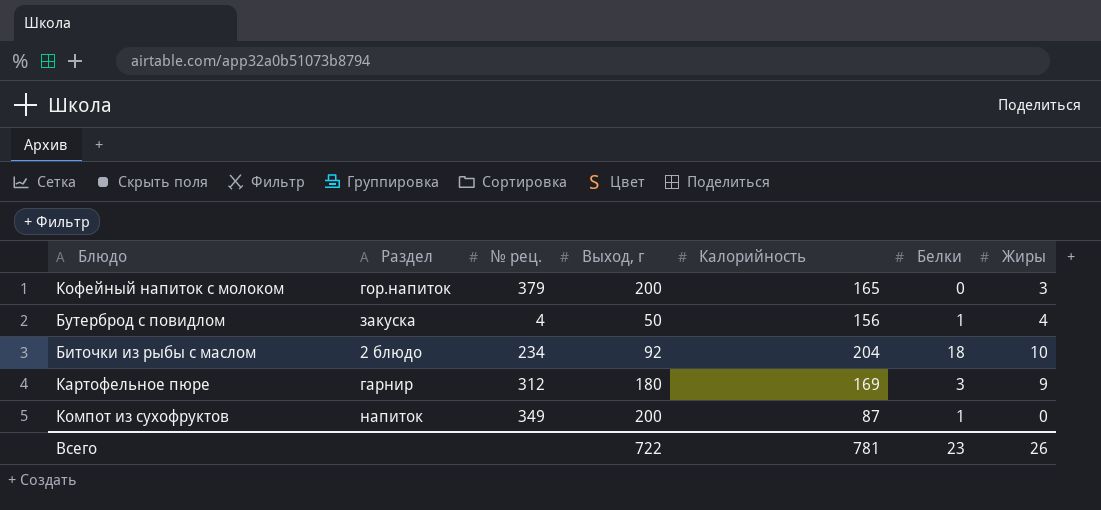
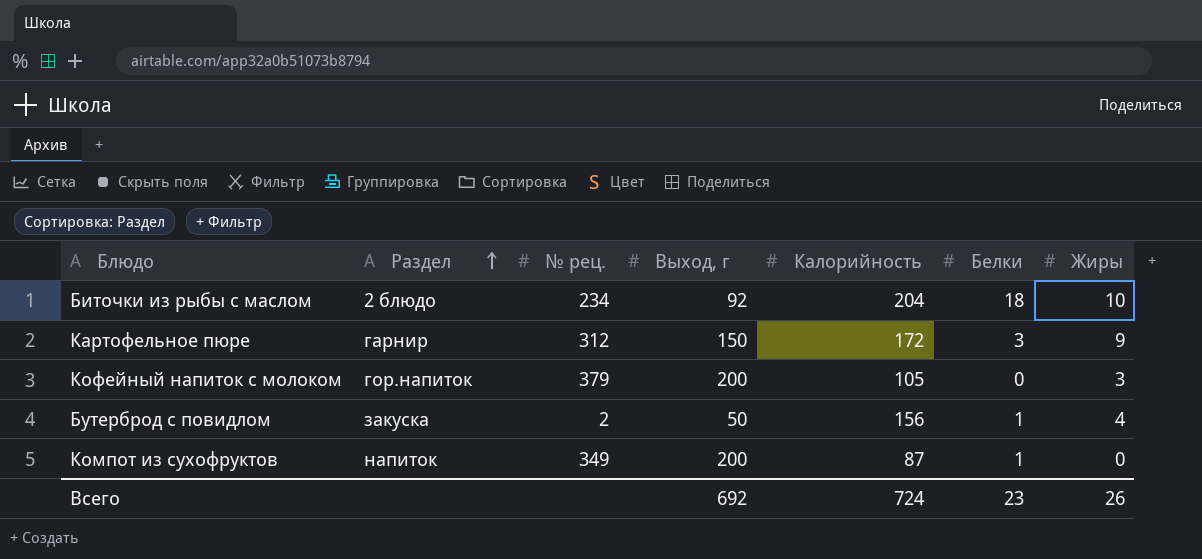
row order: none -> Раздел ascending
Картофельное пюре | Выход, г: 180 -> 150
Картофельное пюре | Калорийность: 169 -> 172
Кофейный напиток с молоком | Калорийность: 165 -> 105
Бутерброд с повидлом | № рец.: 4 -> 2
Всего | Выход, г: 722 -> 692
Всего | Калорийность: 781 -> 724

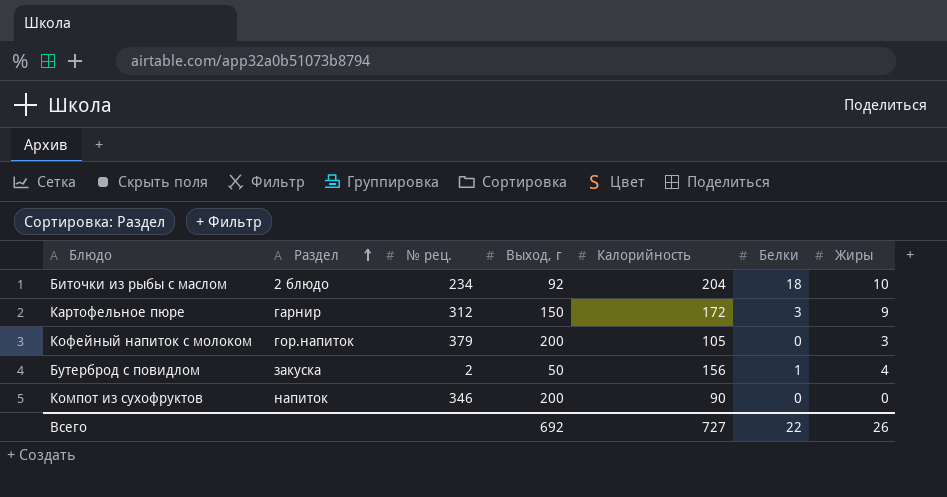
Компот из сухофруктов | № рец.: 349 -> 346
Компот из сухофруктов | Калорийность: 87 -> 90
Компот из сухофруктов | Белки: 1 -> 0
Всего | Калорийность: 724 -> 727
Всего | Белки: 23 -> 22

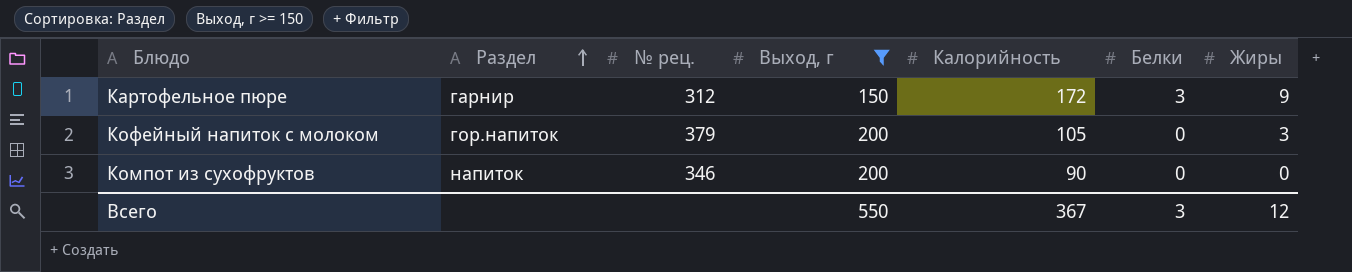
filter: none -> Выход, г >= 150
Всего | Выход, г: 692 -> 550
Всего | Калорийность: 727 -> 367
Всего | Белки: 22 -> 3
Всего | Жиры: 26 -> 12

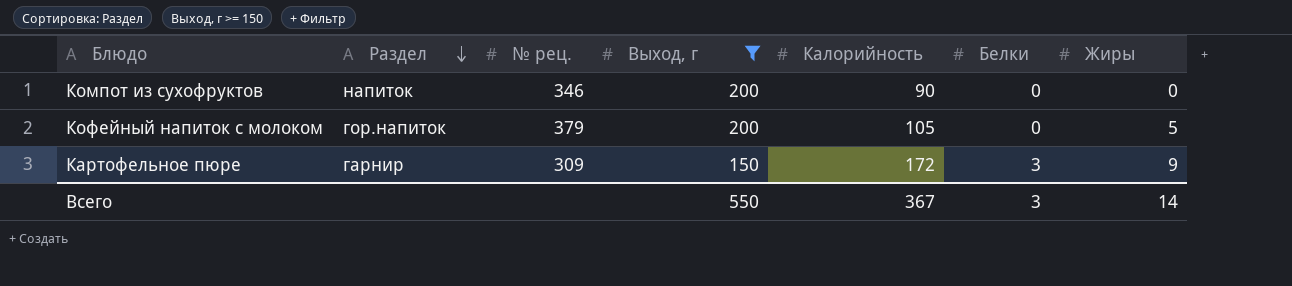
row order: Раздел ascending -> Раздел descending
Кофейный напиток с молоком | Жиры: 3 -> 5
Картофельное пюре | № рец.: 312 -> 309
Всего | Жиры: 12 -> 14

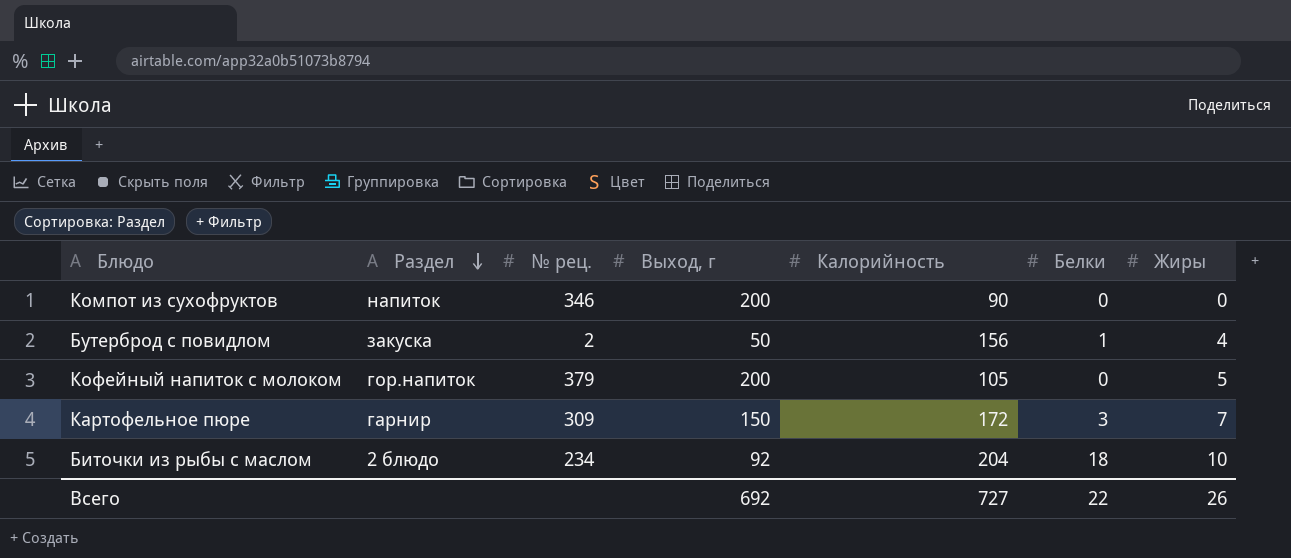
filter: Выход, г >= 150 -> none
Картофельное пюре | Жиры: 9 -> 7
Всего | Выход, г: 550 -> 692
Всего | Калорийность: 367 -> 727
Всего | Белки: 3 -> 22
Всего | Жиры: 14 -> 26

